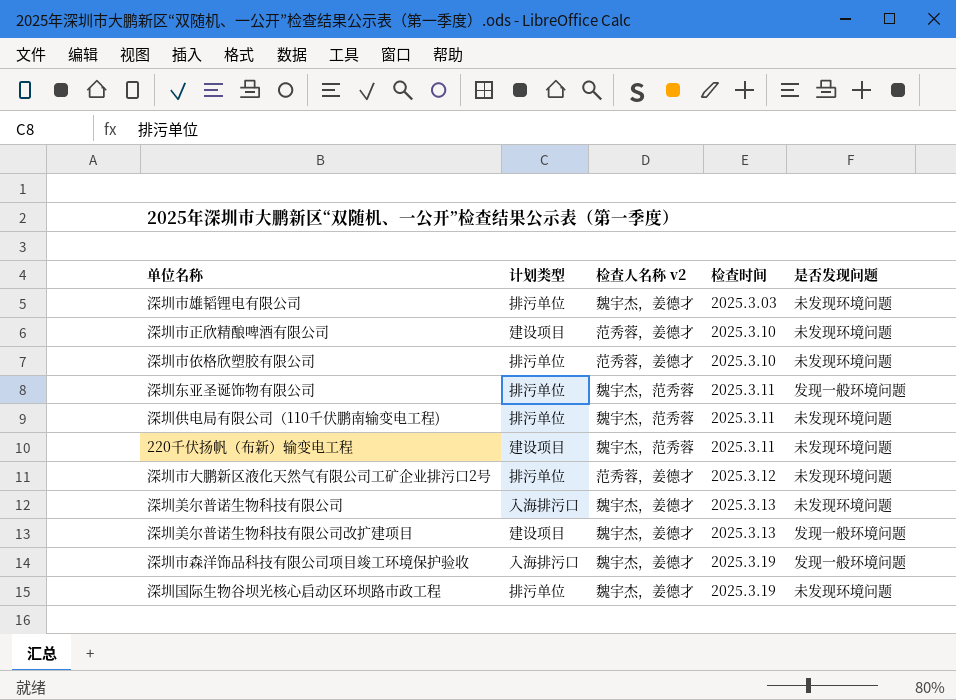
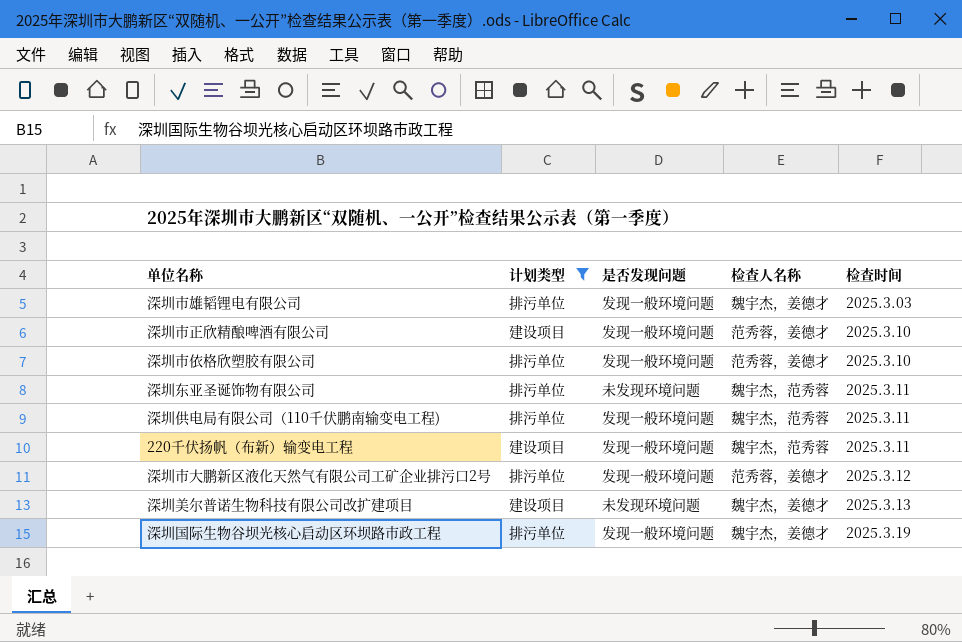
filter: none -> 计划类型 != 入海排污口
column 是否发现问题 | position: 5 -> 3
column name: 检查人名称 v2 -> 检查人名称
深圳市雄韬锂电有限公司 | 是否发现问题: 未发现环境问题 -> 发现一般环境问题
深圳市正欣精酿啤酒有限公司 | 是否发现问题: 未发现环境问题 -> 发现一般环境问题
深圳市依格欣塑胶有限公司 | 是否发现问题: 未发现环境问题 -> 发现一般环境问题
深圳东亚圣诞饰物有限公司 | 是否发现问题: 发现一般环境问题 -> 未发现环境问题
深圳供电局有限公司（110千伏鹏南输变电工程) | 是否发现问题: 未发现环境问题 -> 发现一般环境问题
220千伏扬帆（布新）输变电工程 | 是否发现问题: 未发现环境问题 -> 发现一般环境问题
深圳市大鹏新区液化天然气有限公司工矿企业排污口2号 | 是否发现问题: 未发现环境问题 -> 发现一般环境问题
深圳美尔普诺生物科技有限公司改扩建项目 | 是否发现问题: 发现一般环境问题 -> 未发现环境问题
深圳国际生物谷坝光核心启动区环坝路市政工程 | 是否发现问题: 未发现环境问题 -> 发现一般环境问题

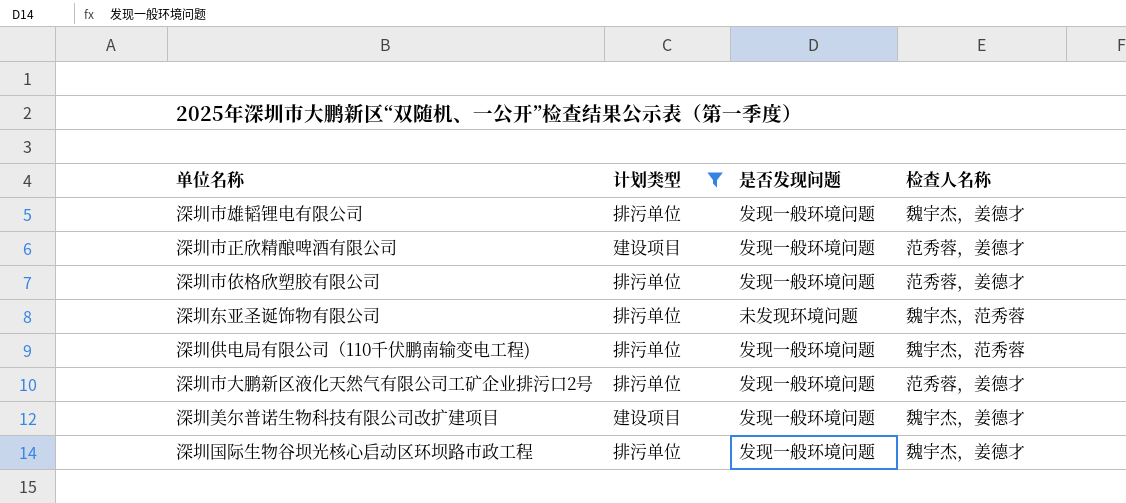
column 检查时间 | position: 5 -> none
row 220千伏扬帆（布新）输变电工程: 建设项目 | 发现一般环境问题 | 魏宇杰，范秀蓉 | 2025.3.11 -> none
深圳美尔普诺生物科技有限公司改扩建项目 | 是否发现问题: 未发现环境问题 -> 发现一般环境问题

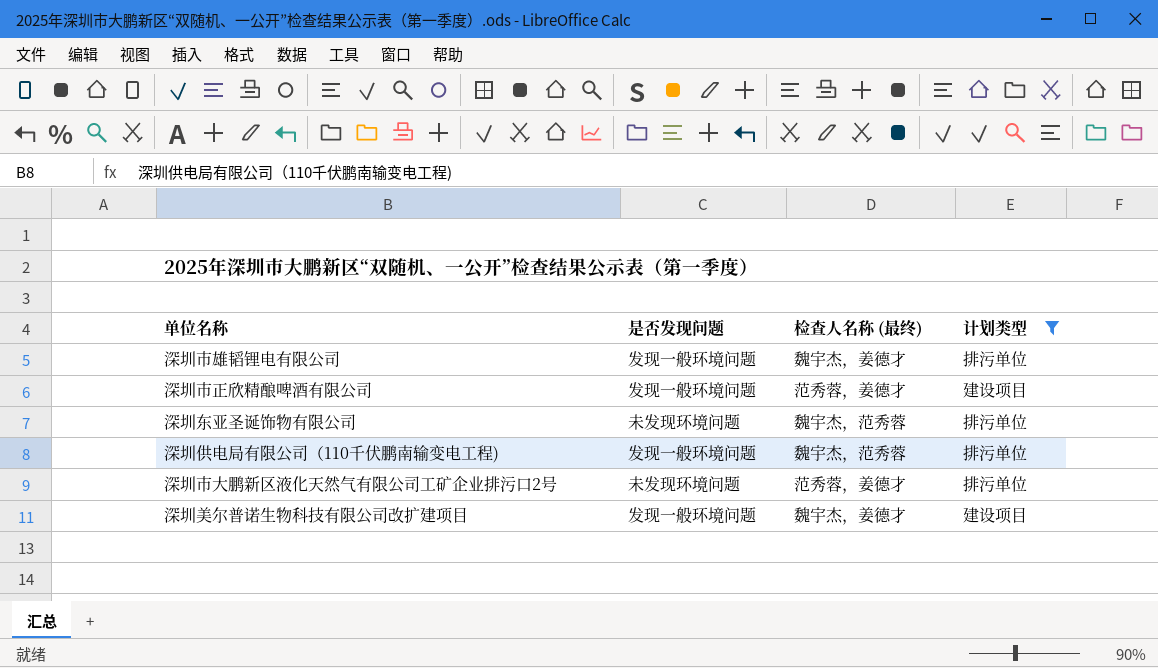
column name: 检查人名称 -> 检查人名称 (最终)
column 计划类型 | position: 2 -> 4
row 深圳市依格欣塑胶有限公司: 排污单位 | 发现一般环境问题 | 范秀蓉，姜德才 -> none
row 深圳国际生物谷坝光核心启动区环坝路市政工程: 排污单位 | 发现一般环境问题 | 魏宇杰，姜德才 -> none
深圳市大鹏新区液化天然气有限公司工矿企业排污口2号 | 是否发现问题: 发现一般环境问题 -> 未发现环境问题

